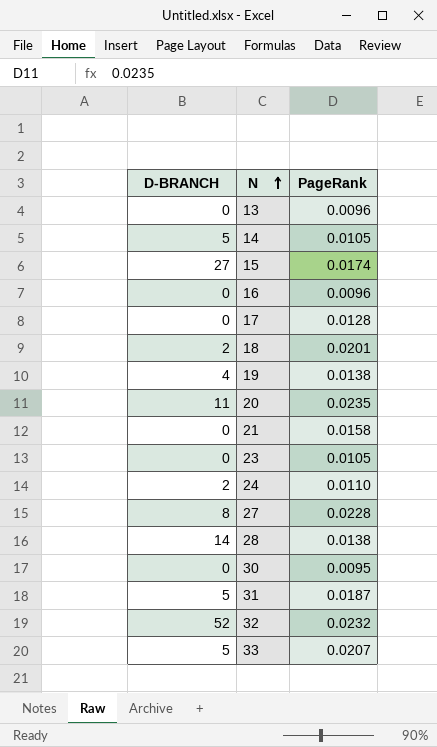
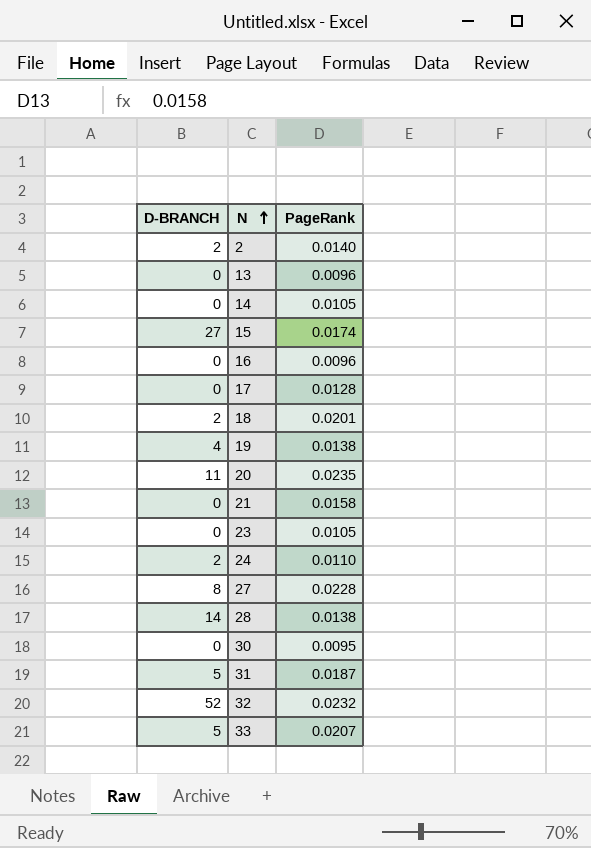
row 2: none -> 2 | 0.0140
14 | D-BRANCH: 5 -> 0

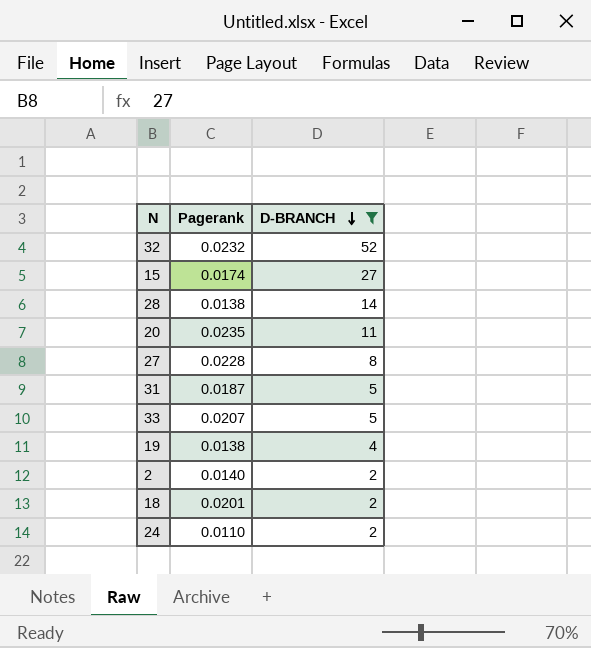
filter: none -> D-BRANCH != 0
row order: N ascending -> D-BRANCH descending
column name: PageRank -> Pagerank
column D-BRANCH | position: 1 -> 3

